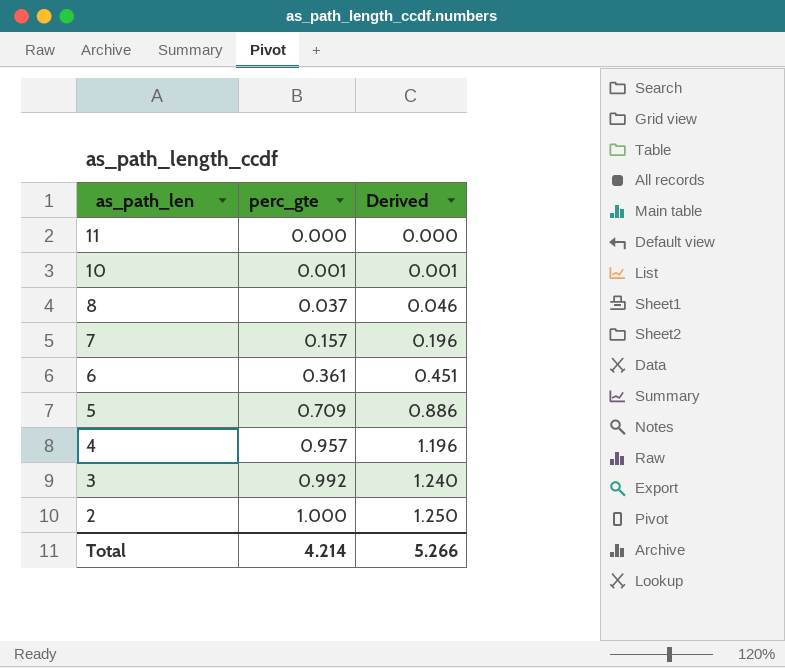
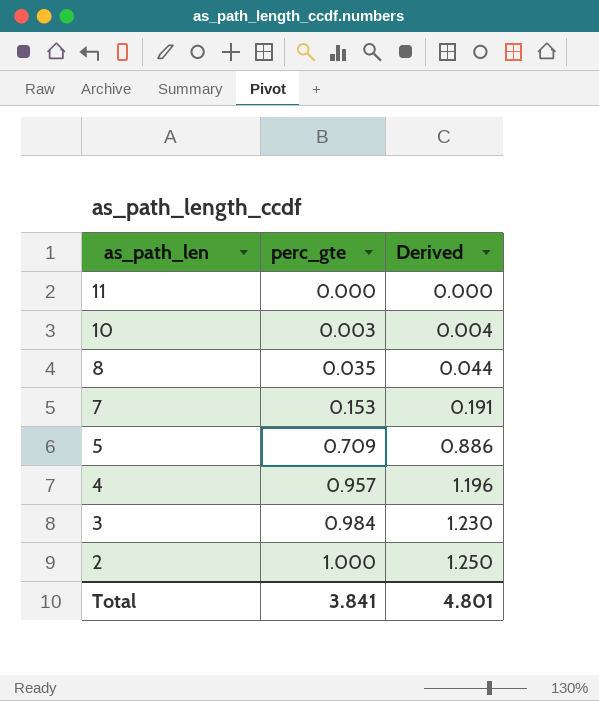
row 6: 0.361 | 0.451 -> none
10 | perc_gte: 0.001 -> 0.003
10 | Derived: 0.001 -> 0.004
8 | perc_gte: 0.037 -> 0.035
8 | Derived: 0.046 -> 0.044
7 | perc_gte: 0.157 -> 0.153
7 | Derived: 0.196 -> 0.191
3 | perc_gte: 0.992 -> 0.984
3 | Derived: 1.240 -> 1.230
Total | perc_gte: 4.214 -> 3.841
Total | Derived: 5.266 -> 4.801

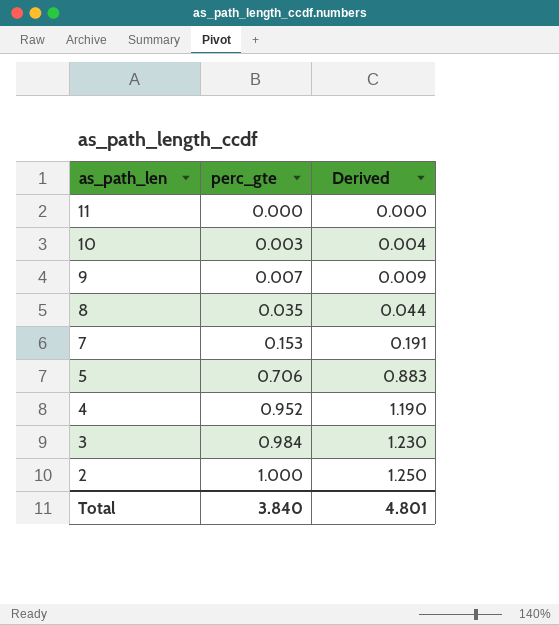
row 9: none -> 0.007 | 0.009
5 | perc_gte: 0.709 -> 0.706
5 | Derived: 0.886 -> 0.883
4 | perc_gte: 0.957 -> 0.952
4 | Derived: 1.196 -> 1.190
Total | perc_gte: 3.841 -> 3.840

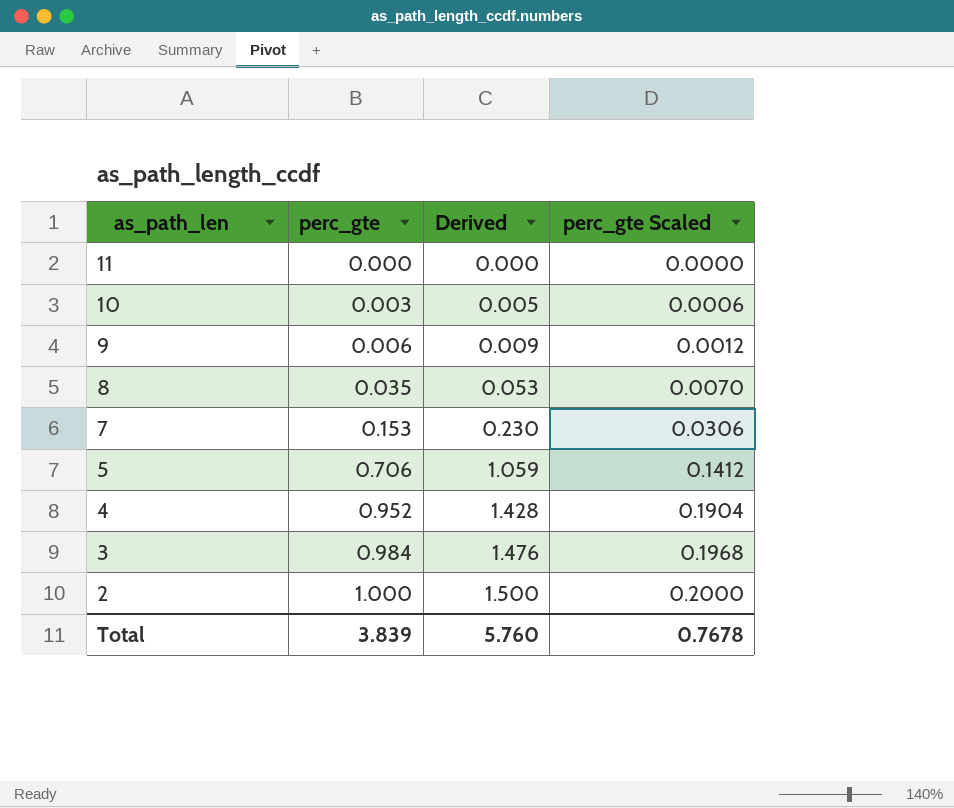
column Derived | formula: [perc_gte] * 1.25 -> [perc_gte] * 1.5
column perc_gte Scaled | formula: none -> [perc_gte] * 0.2
9 | perc_gte: 0.007 -> 0.006
Total | perc_gte: 3.840 -> 3.839
Total | Derived: 4.801 -> 5.760

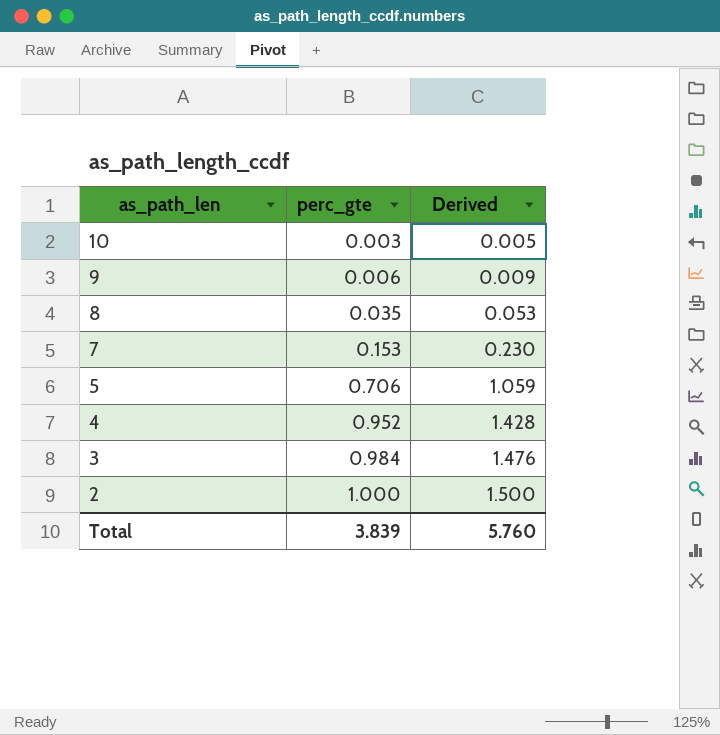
column perc_gte Scaled | formula: [perc_gte] * 0.2 -> none
row 11: 0.000 | 0.000 | 0.0000 -> none

